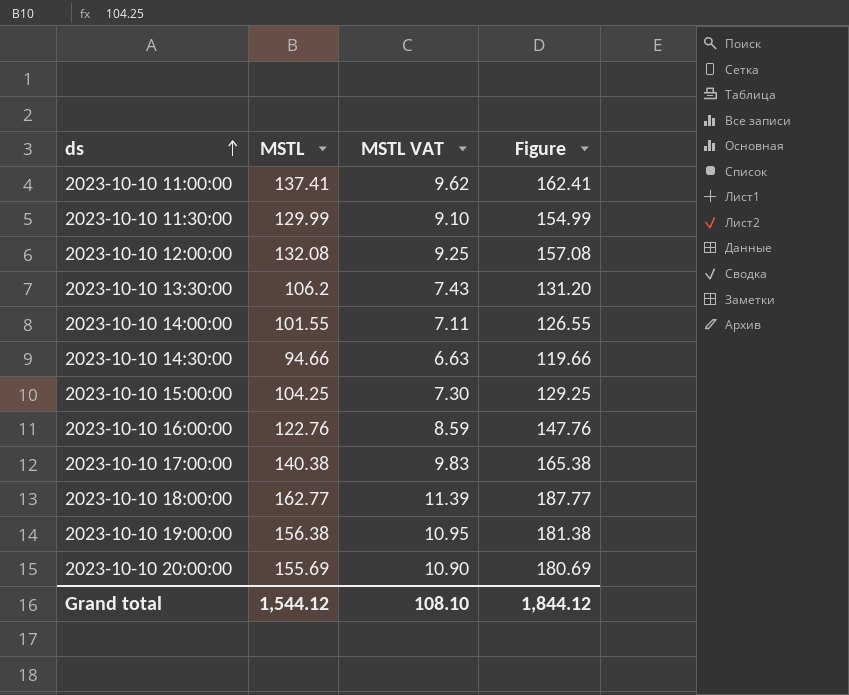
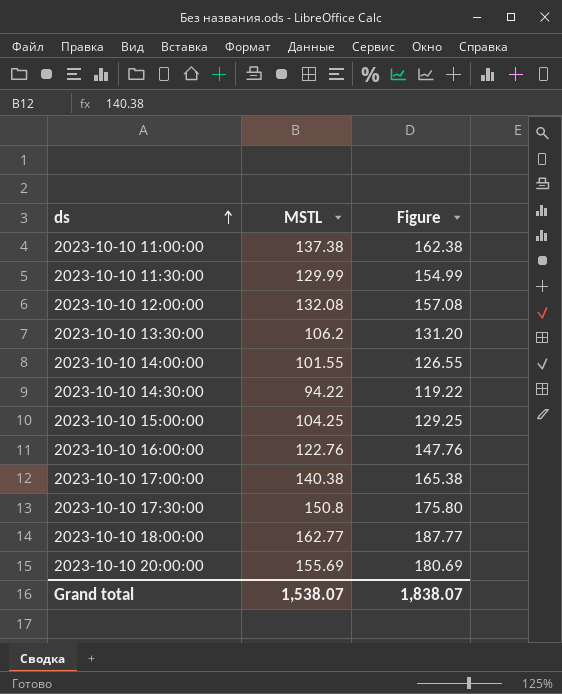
column MSTL VAT | formula: [MSTL] * 0.07 -> none
row 2023-10-10 19:00:00: 156.38 | 10.95 | 181.38 -> none
2023-10-10 11:00:00 | MSTL: 137.41 -> 137.38
2023-10-10 11:00:00 | Figure: 162.41 -> 162.38
2023-10-10 14:30:00 | MSTL: 94.66 -> 94.22
2023-10-10 14:30:00 | Figure: 119.66 -> 119.22
row 2023-10-10 17:30:00: none -> 150.8 | 175.80
Grand total | MSTL: 1,544.12 -> 1,538.07
Grand total | Figure: 1,844.12 -> 1,838.07

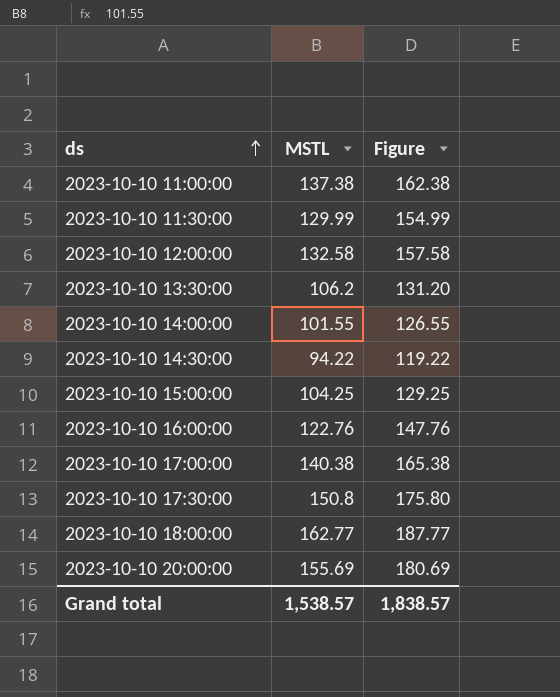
2023-10-10 12:00:00 | MSTL: 132.08 -> 132.58
2023-10-10 12:00:00 | Figure: 157.08 -> 157.58
Grand total | MSTL: 1,538.07 -> 1,538.57
Grand total | Figure: 1,838.07 -> 1,838.57

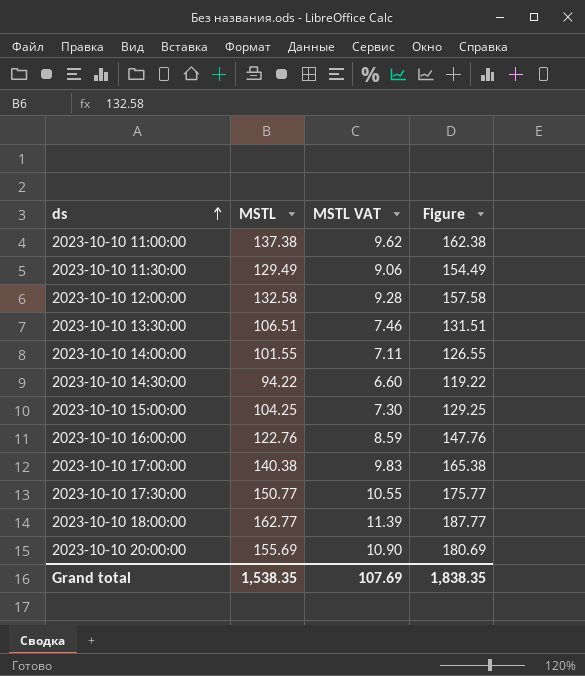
column MSTL VAT | formula: none -> [MSTL] * 0.07
2023-10-10 11:30:00 | MSTL: 129.99 -> 129.49
2023-10-10 11:30:00 | Figure: 154.99 -> 154.49
2023-10-10 13:30:00 | MSTL: 106.2 -> 106.51
2023-10-10 13:30:00 | Figure: 131.20 -> 131.51
2023-10-10 17:30:00 | MSTL: 150.8 -> 150.77
2023-10-10 17:30:00 | Figure: 175.80 -> 175.77
Grand total | MSTL: 1,538.57 -> 1,538.35
Grand total | Figure: 1,838.57 -> 1,838.35

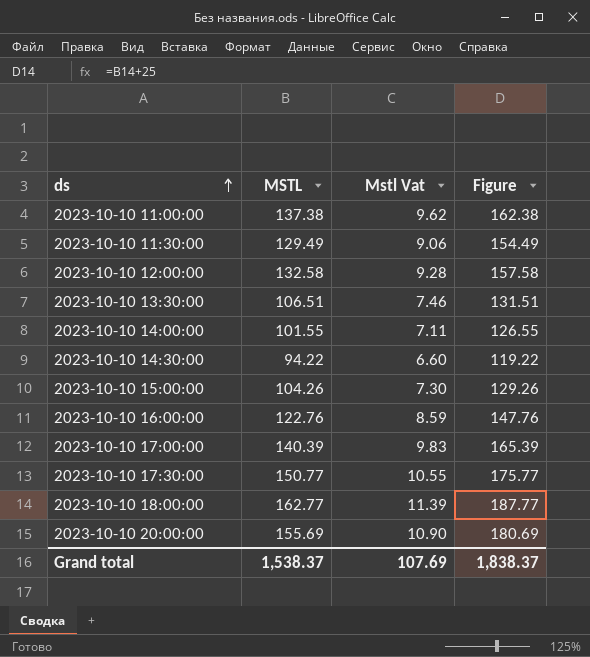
column name: MSTL VAT -> Mstl Vat
2023-10-10 15:00:00 | MSTL: 104.25 -> 104.26
2023-10-10 15:00:00 | Figure: 129.25 -> 129.26
2023-10-10 17:00:00 | MSTL: 140.38 -> 140.39
2023-10-10 17:00:00 | Figure: 165.38 -> 165.39
Grand total | MSTL: 1,538.35 -> 1,538.37
Grand total | Figure: 1,838.35 -> 1,838.37

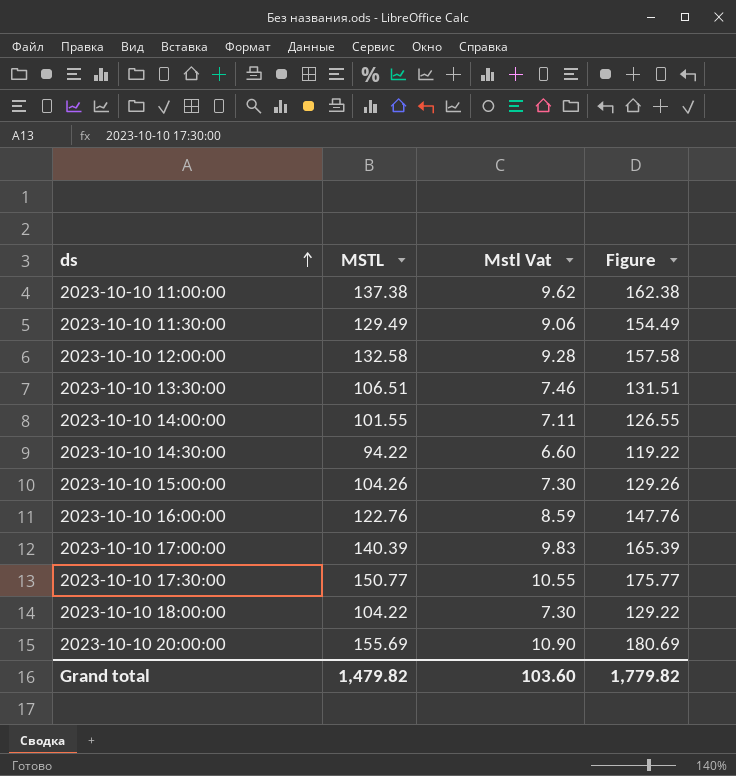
2023-10-10 18:00:00 | MSTL: 162.77 -> 104.22
2023-10-10 18:00:00 | Mstl Vat: 11.39 -> 7.30
2023-10-10 18:00:00 | Figure: 187.77 -> 129.22
Grand total | MSTL: 1,538.37 -> 1,479.82
Grand total | Mstl Vat: 107.69 -> 103.60
Grand total | Figure: 1,838.37 -> 1,779.82

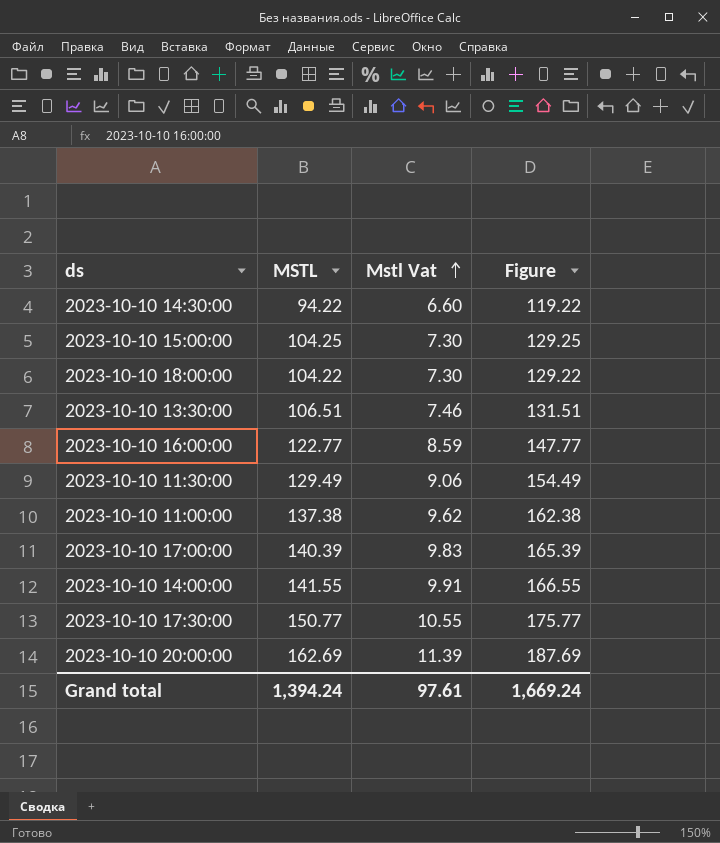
row order: ds ascending -> Mstl Vat ascending
row 2023-10-10 12:00:00: 132.58 | 9.28 | 157.58 -> none
2023-10-10 15:00:00 | MSTL: 104.26 -> 104.25
2023-10-10 15:00:00 | Figure: 129.26 -> 129.25
2023-10-10 16:00:00 | MSTL: 122.76 -> 122.77
2023-10-10 16:00:00 | Figure: 147.76 -> 147.77
2023-10-10 14:00:00 | MSTL: 101.55 -> 141.55
2023-10-10 14:00:00 | Mstl Vat: 7.11 -> 9.91
2023-10-10 14:00:00 | Figure: 126.55 -> 166.55
2023-10-10 20:00:00 | MSTL: 155.69 -> 162.69
2023-10-10 20:00:00 | Mstl Vat: 10.90 -> 11.39
2023-10-10 20:00:00 | Figure: 180.69 -> 187.69
Grand total | MSTL: 1,479.82 -> 1,394.24
Grand total | Mstl Vat: 103.60 -> 97.61
Grand total | Figure: 1,779.82 -> 1,669.24

